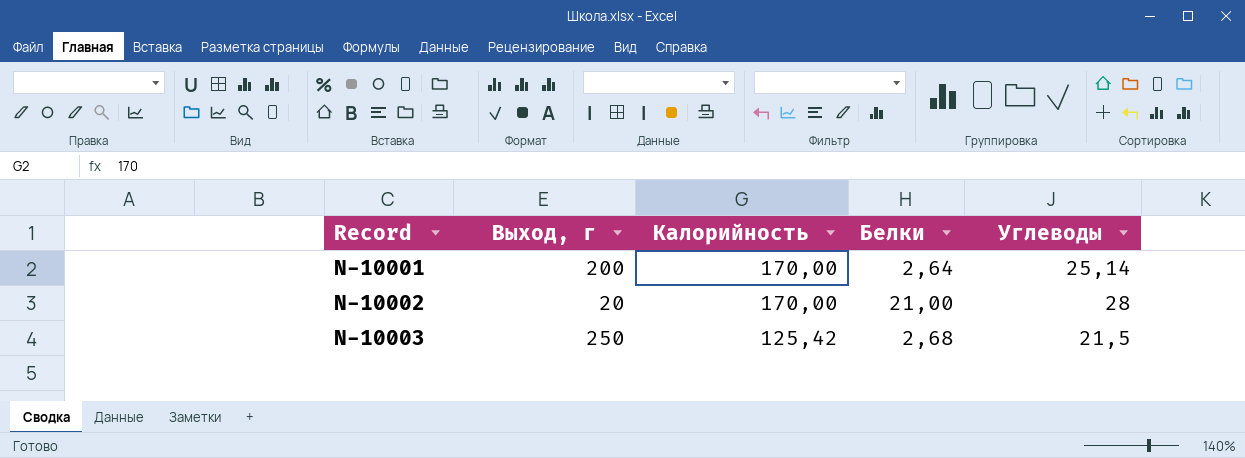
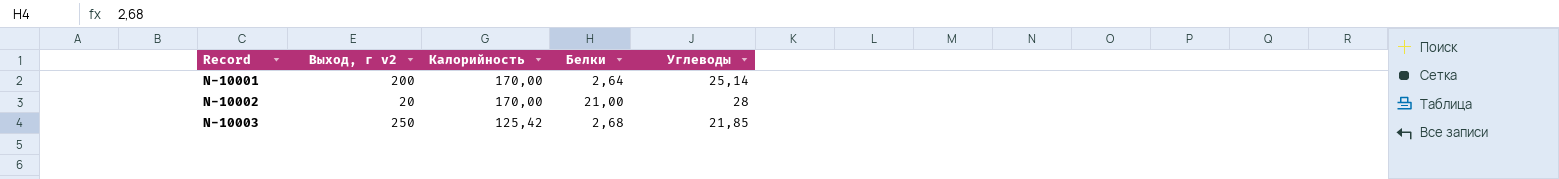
column name: Выход, г -> Выход, г v2
N-10003 | Углеводы: 21,5 -> 21,85

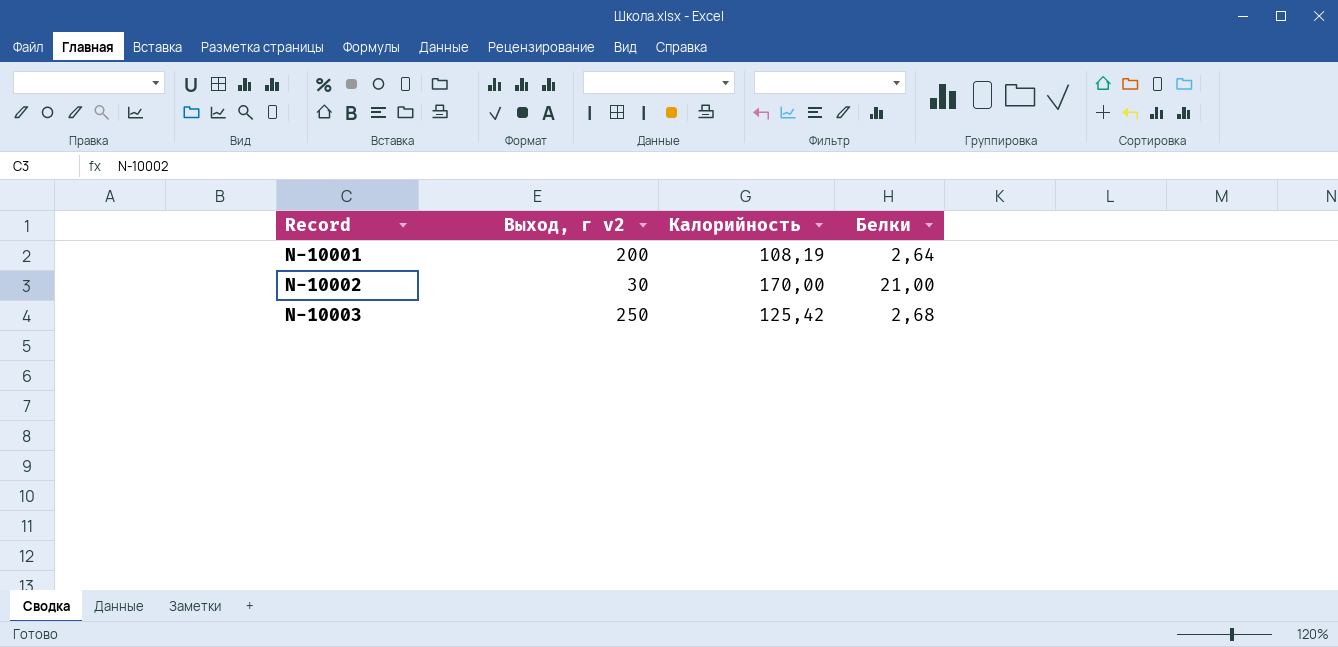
column Углеводы | position: 5 -> none
N-10001 | Калорийность: 170,00 -> 108,19
N-10002 | Выход, г v2: 20 -> 30

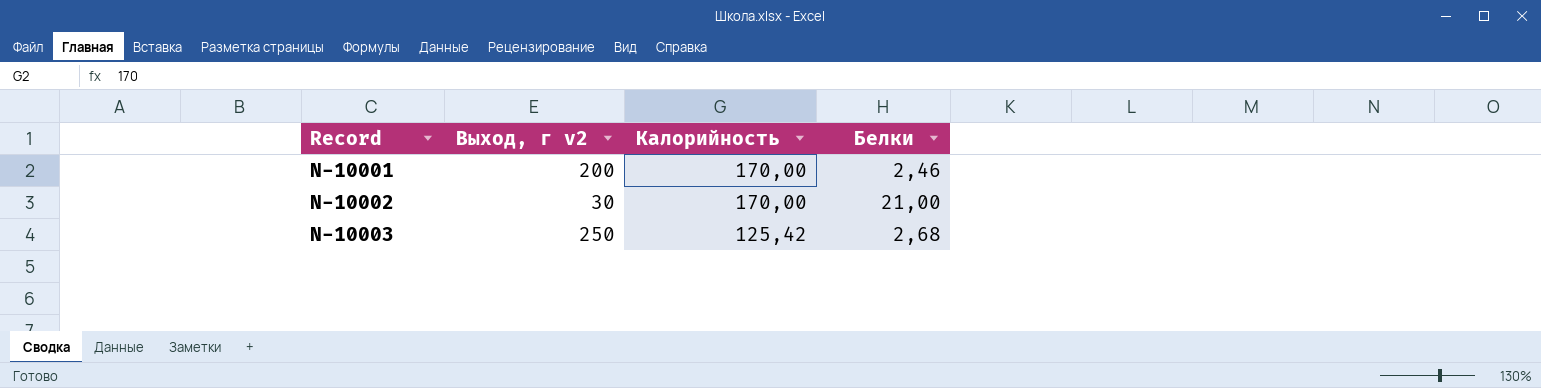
N-10001 | Калорийность: 108,19 -> 170,00
N-10001 | Белки: 2,64 -> 2,46

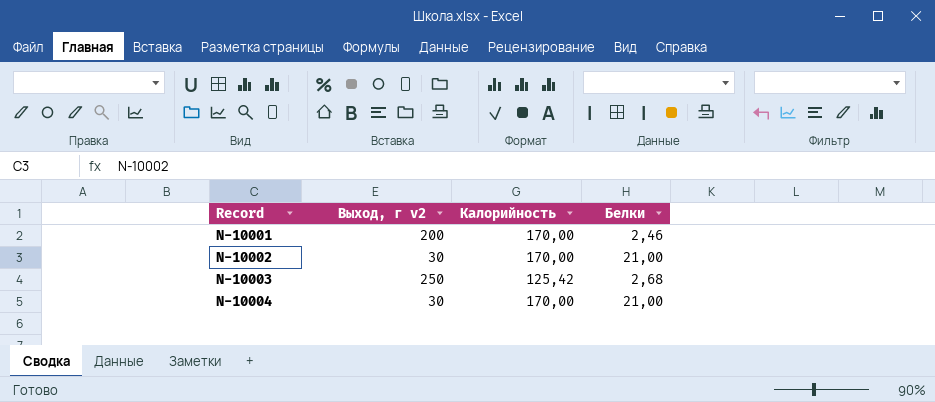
row N-10004: none -> 30 | 170,00 | 21,00

